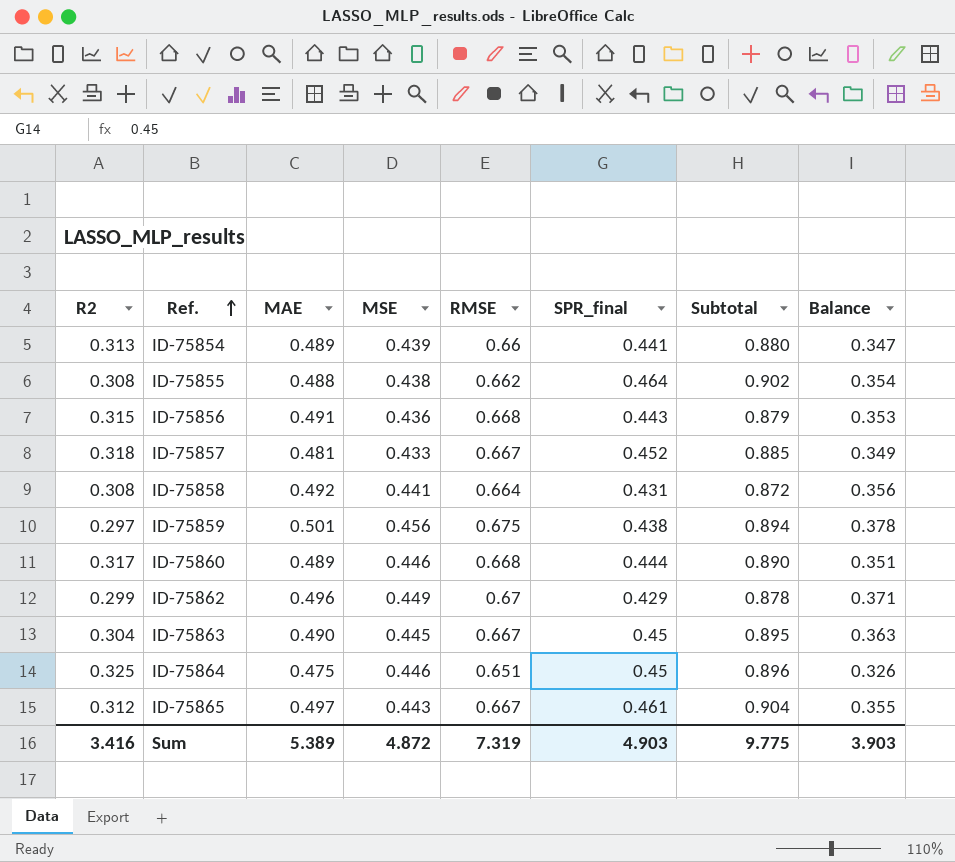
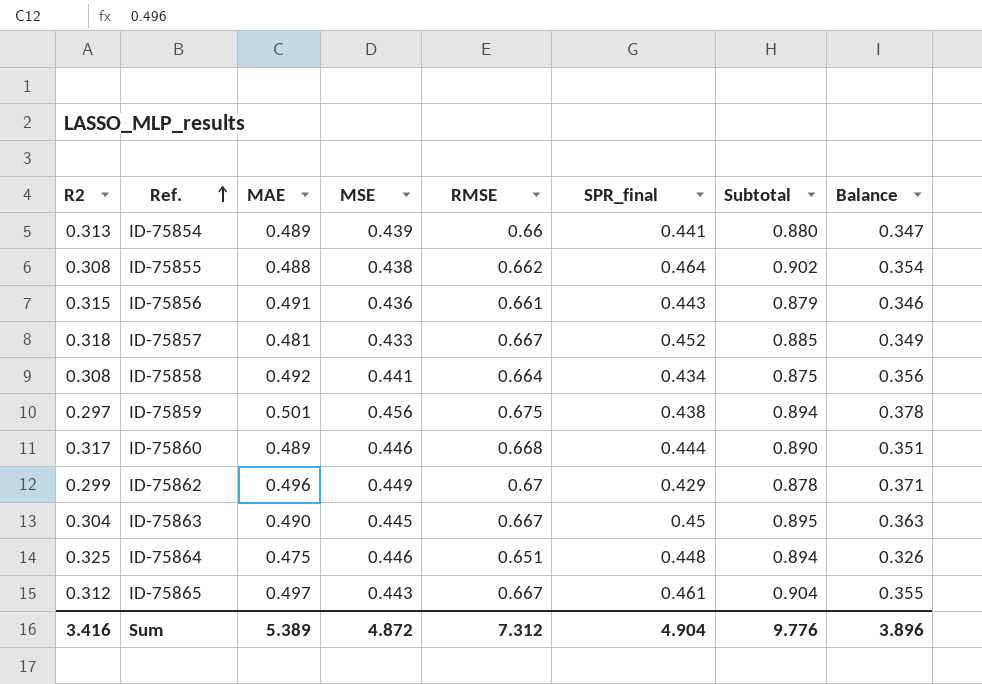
ID-75856 | RMSE: 0.668 -> 0.661
ID-75856 | Balance: 0.353 -> 0.346
ID-75858 | SPR_final: 0.431 -> 0.434
ID-75858 | Subtotal: 0.872 -> 0.875
ID-75864 | SPR_final: 0.45 -> 0.448
ID-75864 | Subtotal: 0.896 -> 0.894
Sum | RMSE: 7.319 -> 7.312
Sum | SPR_final: 4.903 -> 4.904
Sum | Subtotal: 9.775 -> 9.776
Sum | Balance: 3.903 -> 3.896

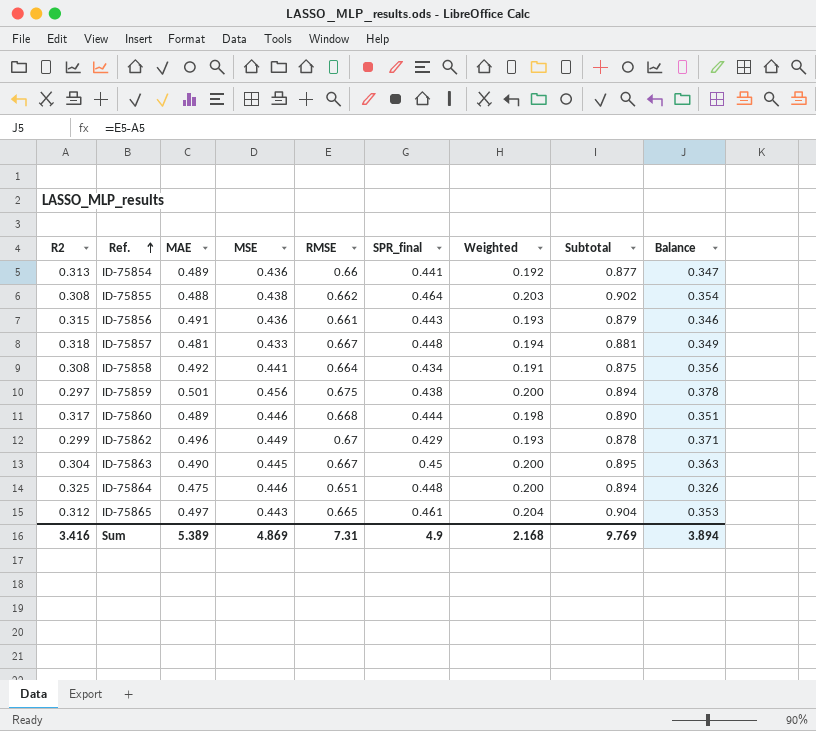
column Weighted | formula: none -> [MSE] * [SPR_final]
ID-75854 | MSE: 0.439 -> 0.436
ID-75854 | Subtotal: 0.880 -> 0.877
ID-75857 | SPR_final: 0.452 -> 0.448
ID-75857 | Subtotal: 0.885 -> 0.881
ID-75865 | RMSE: 0.667 -> 0.665
ID-75865 | Balance: 0.355 -> 0.353
Sum | MSE: 4.872 -> 4.869
Sum | RMSE: 7.312 -> 7.31
Sum | SPR_final: 4.904 -> 4.9
Sum | Subtotal: 9.776 -> 9.769
Sum | Balance: 3.896 -> 3.894

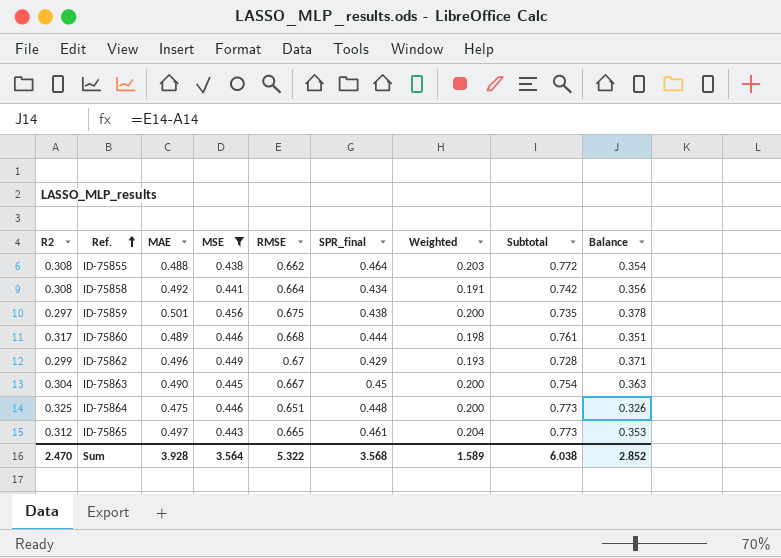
filter: none -> MSE >= 0.438
column Subtotal | formula: [MSE] + [SPR_final] -> [R2] + [SPR_final]
Sum | R2: 3.416 -> 2.470
Sum | MAE: 5.389 -> 3.928
Sum | MSE: 4.869 -> 3.564
Sum | RMSE: 7.31 -> 5.322
Sum | SPR_final: 4.9 -> 3.568
Sum | Weighted: 2.168 -> 1.589
Sum | Subtotal: 9.769 -> 6.038
Sum | Balance: 3.894 -> 2.852

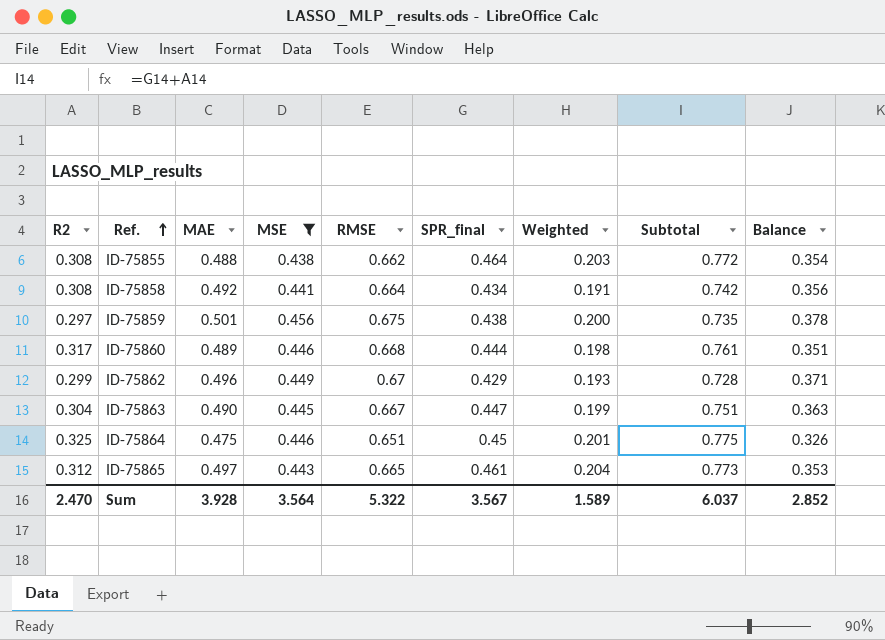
ID-75863 | SPR_final: 0.45 -> 0.447
ID-75863 | Weighted: 0.200 -> 0.199
ID-75863 | Subtotal: 0.754 -> 0.751
ID-75864 | SPR_final: 0.448 -> 0.45
ID-75864 | Weighted: 0.200 -> 0.201
ID-75864 | Subtotal: 0.773 -> 0.775
Sum | SPR_final: 3.568 -> 3.567
Sum | Subtotal: 6.038 -> 6.037

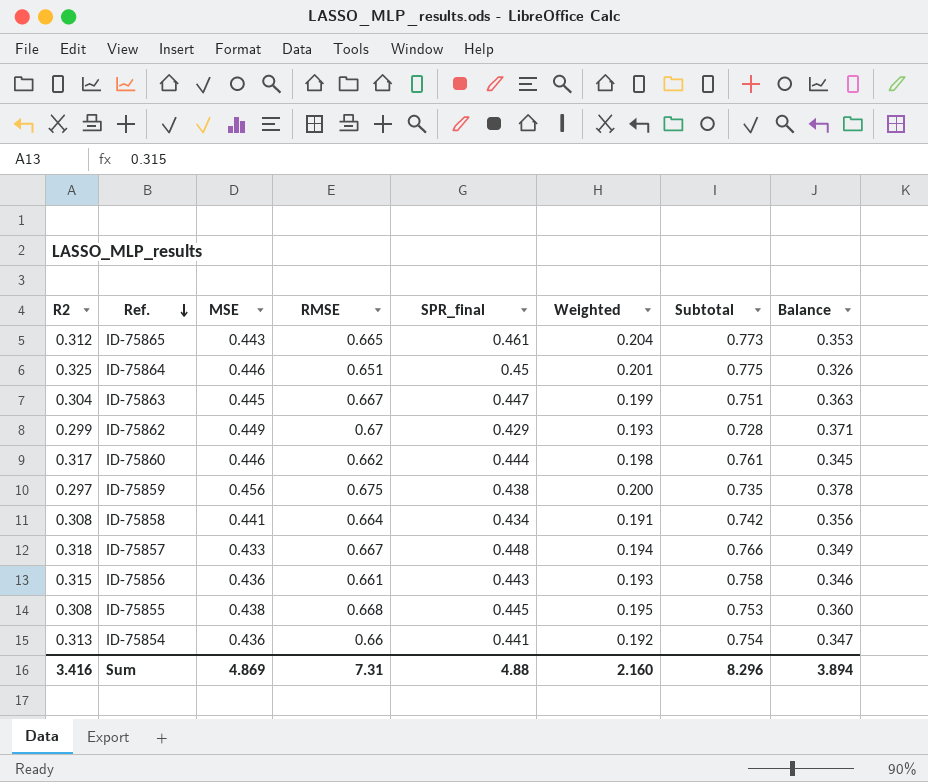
filter: MSE >= 0.438 -> none
row order: Ref. ascending -> Ref. descending
column MAE | position: 3 -> none
ID-75860 | RMSE: 0.668 -> 0.662
ID-75860 | Balance: 0.351 -> 0.345
ID-75855 | RMSE: 0.662 -> 0.668
ID-75855 | SPR_final: 0.464 -> 0.445
ID-75855 | Weighted: 0.203 -> 0.195
ID-75855 | Subtotal: 0.772 -> 0.753
ID-75855 | Balance: 0.354 -> 0.360
Sum | R2: 2.470 -> 3.416
Sum | MSE: 3.564 -> 4.869
Sum | RMSE: 5.322 -> 7.31
Sum | SPR_final: 3.567 -> 4.88
Sum | Weighted: 1.589 -> 2.160
Sum | Subtotal: 6.037 -> 8.296
Sum | Balance: 2.852 -> 3.894

